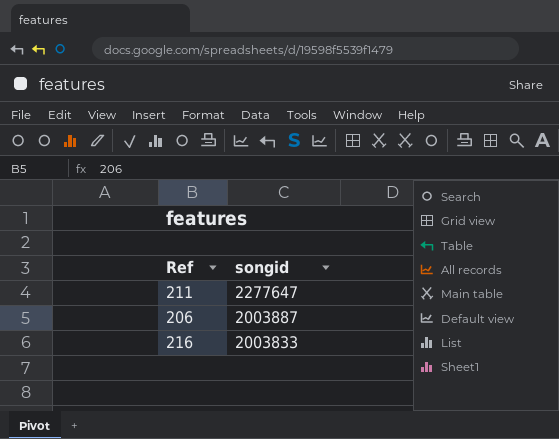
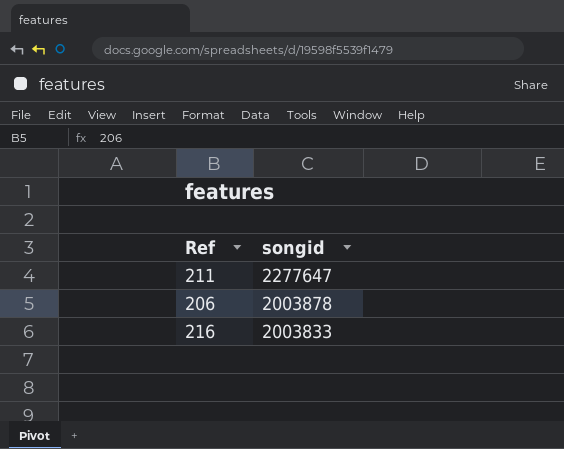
206 | songid: 2003887 -> 2003878

